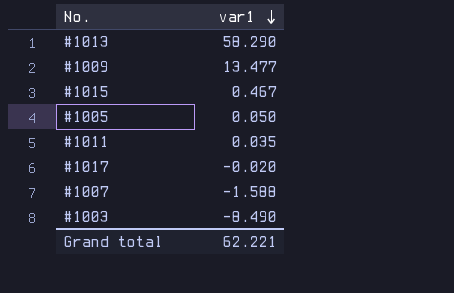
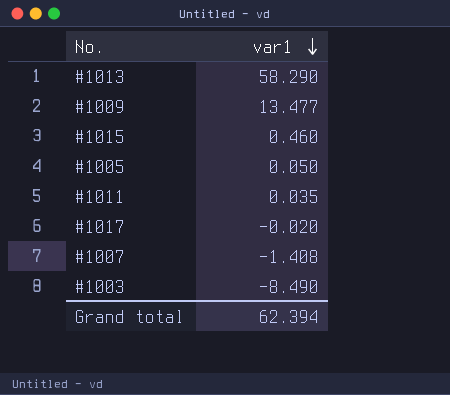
#1015 | var1: 0.467 -> 0.460
#1007 | var1: -1.588 -> -1.408
Grand total | var1: 62.221 -> 62.394

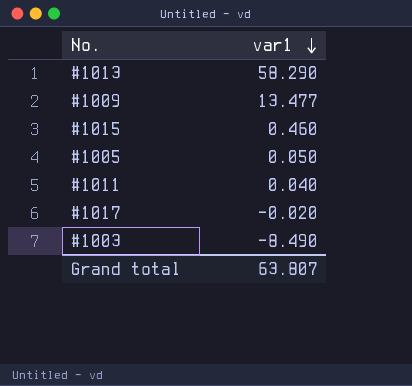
row #1007: -1.408 -> none
#1011 | var1: 0.035 -> 0.040
Grand total | var1: 62.394 -> 63.807

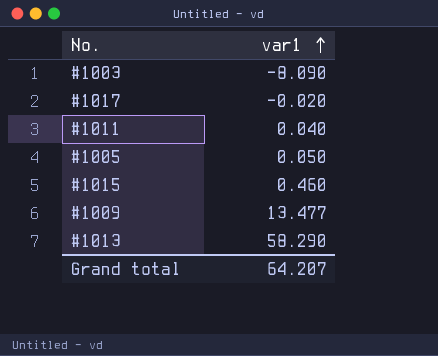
row order: var1 descending -> var1 ascending
#1003 | var1: -8.490 -> -8.090
Grand total | var1: 63.807 -> 64.207

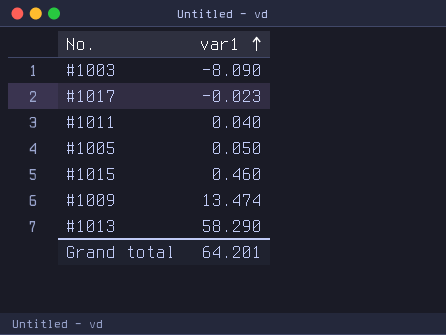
#1017 | var1: -0.020 -> -0.023
#1009 | var1: 13.477 -> 13.474
Grand total | var1: 64.207 -> 64.201

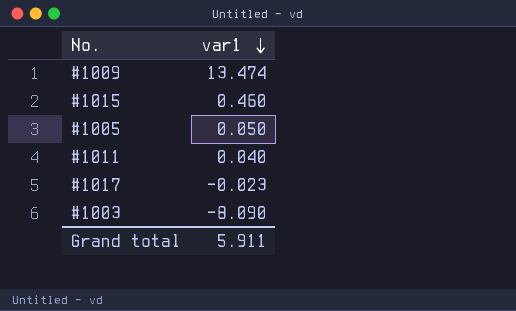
row order: var1 ascending -> var1 descending
row #1013: 58.290 -> none
Grand total | var1: 64.201 -> 5.911

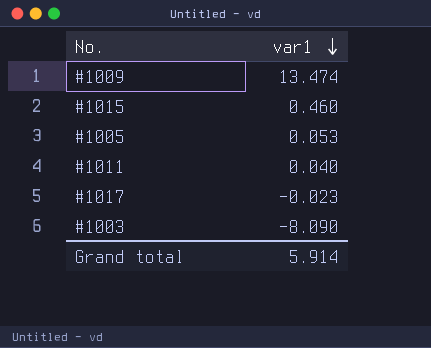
#1005 | var1: 0.050 -> 0.053
Grand total | var1: 5.911 -> 5.914

